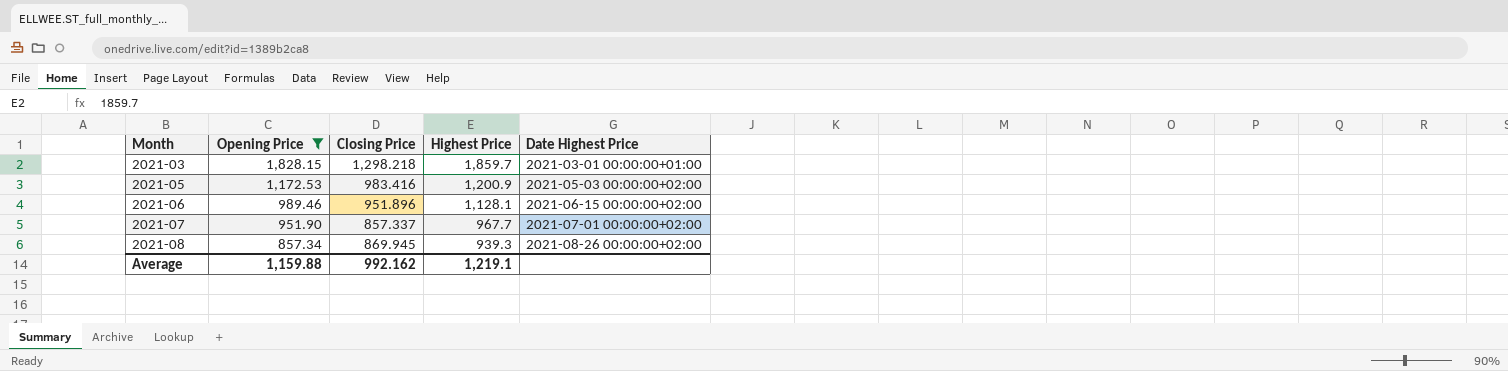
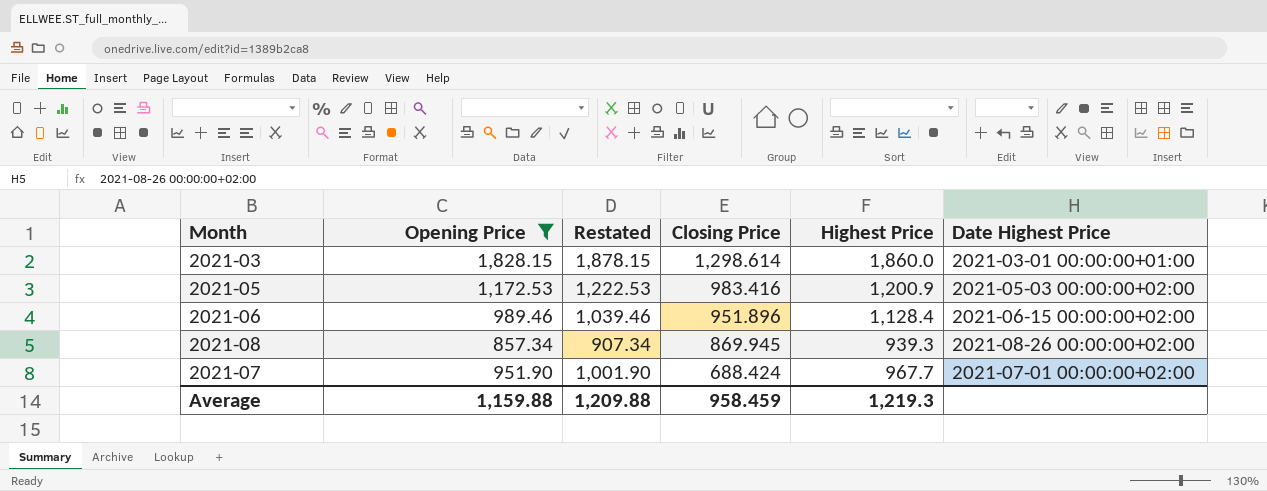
row order: Month ascending -> Closing Price descending
column Restated | formula: none -> [Opening Price] + 50
2021-03 | Closing Price: 1,298.218 -> 1,298.614
2021-03 | Highest Price: 1,859.7 -> 1,860.0
2021-06 | Highest Price: 1,128.1 -> 1,128.4
2021-07 | Closing Price: 857.337 -> 688.424
Average | Closing Price: 992.162 -> 958.459
Average | Highest Price: 1,219.1 -> 1,219.3

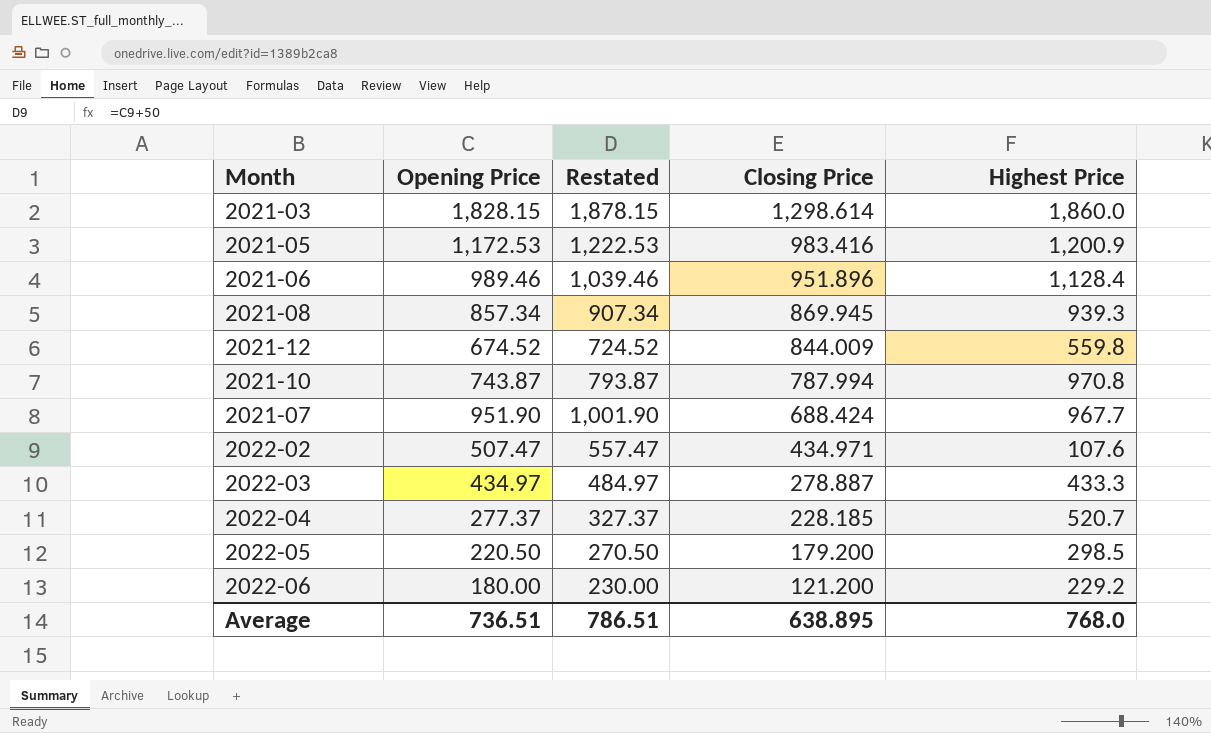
filter: Opening Price >= 857.34 -> none
column Date Highest Price | position: 6 -> none
Average | Opening Price: 1,159.88 -> 736.51
Average | Restated: 1,209.88 -> 786.51
Average | Closing Price: 958.459 -> 638.895
Average | Highest Price: 1,219.3 -> 768.0

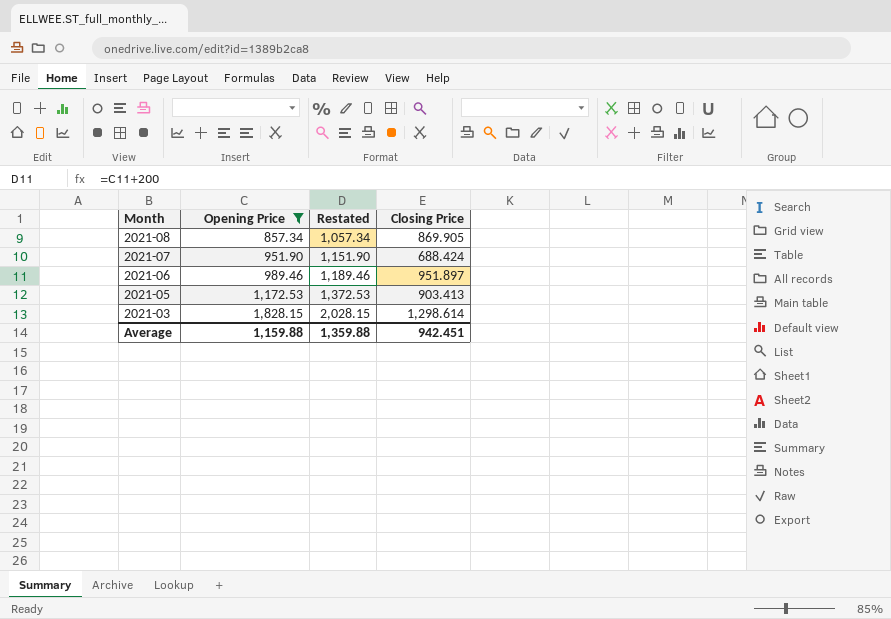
filter: none -> Opening Price >= 857.34
row order: Closing Price descending -> Month descending
column Highest Price | position: 5 -> none
column Restated | formula: [Opening Price] + 50 -> [Opening Price] + 200
2021-08 | Closing Price: 869.945 -> 869.905
2021-06 | Closing Price: 951.896 -> 951.897
2021-05 | Closing Price: 983.416 -> 903.413
Average | Opening Price: 736.51 -> 1,159.88
Average | Restated: 786.51 -> 1,359.88
Average | Closing Price: 638.895 -> 942.451

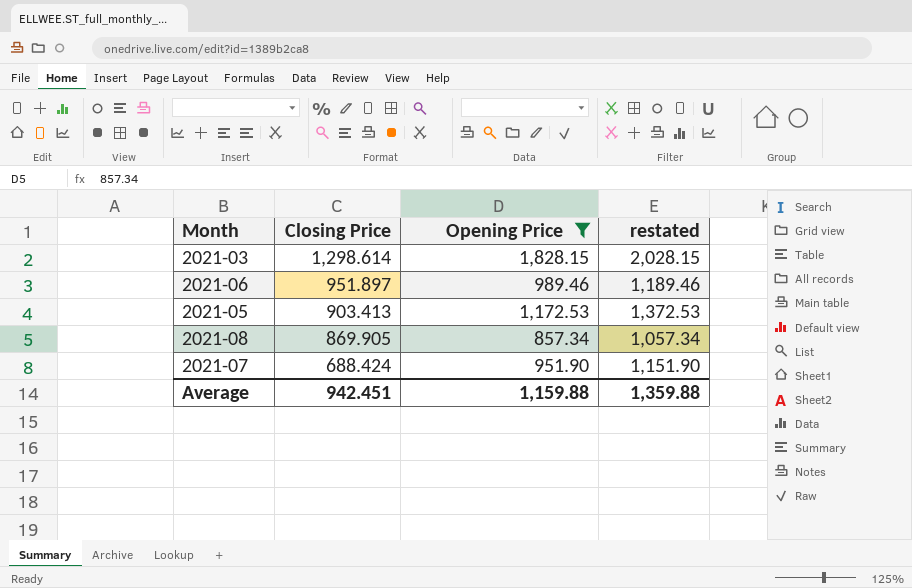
row order: Month descending -> Closing Price descending
column Closing Price | position: 4 -> 2
column name: Restated -> restated

